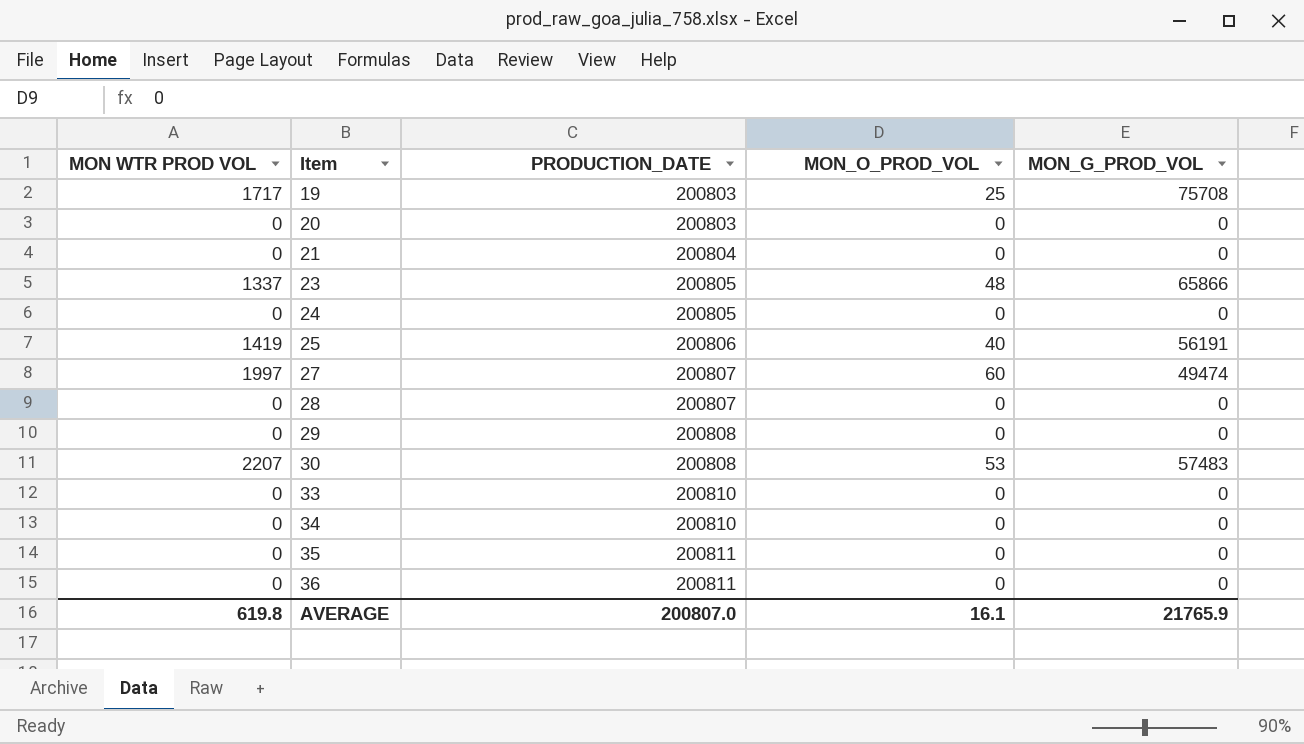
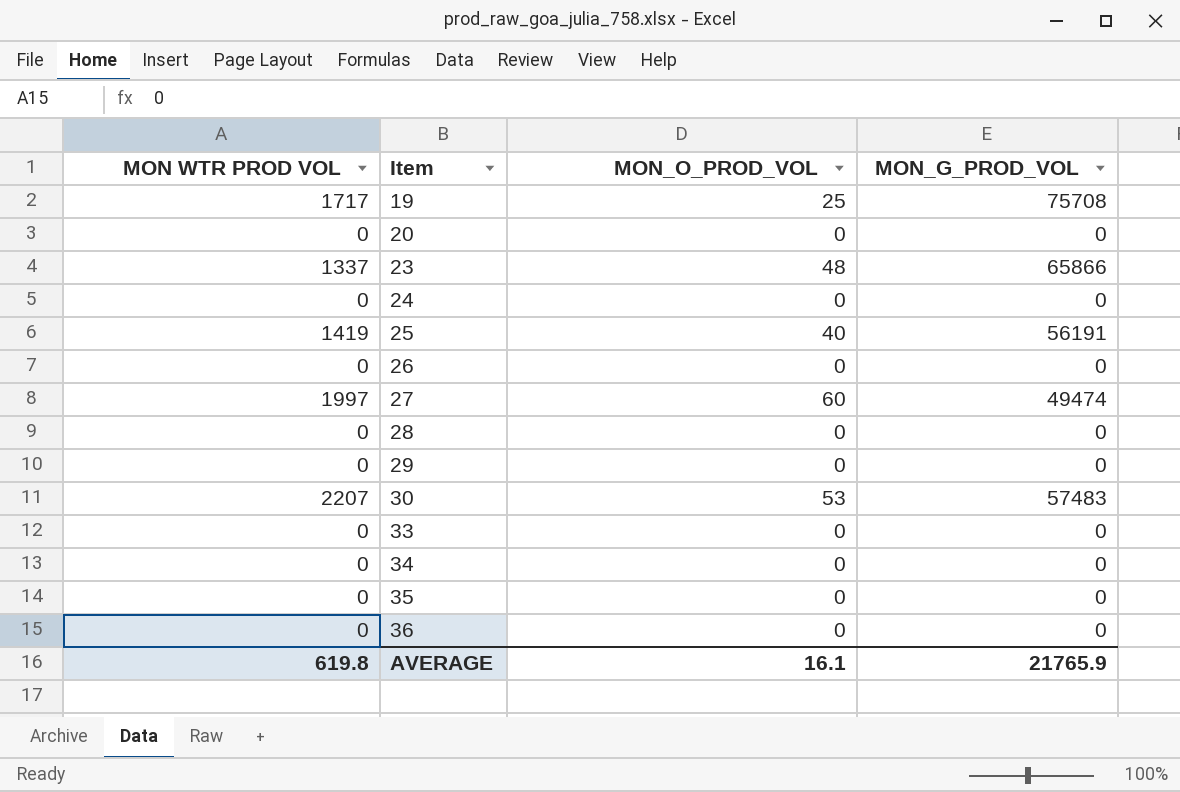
column PRODUCTION_DATE | position: 3 -> none
row 21: 0 | 200804 | 0 | 0 -> none
row 26: none -> 0 | 0 | 0

